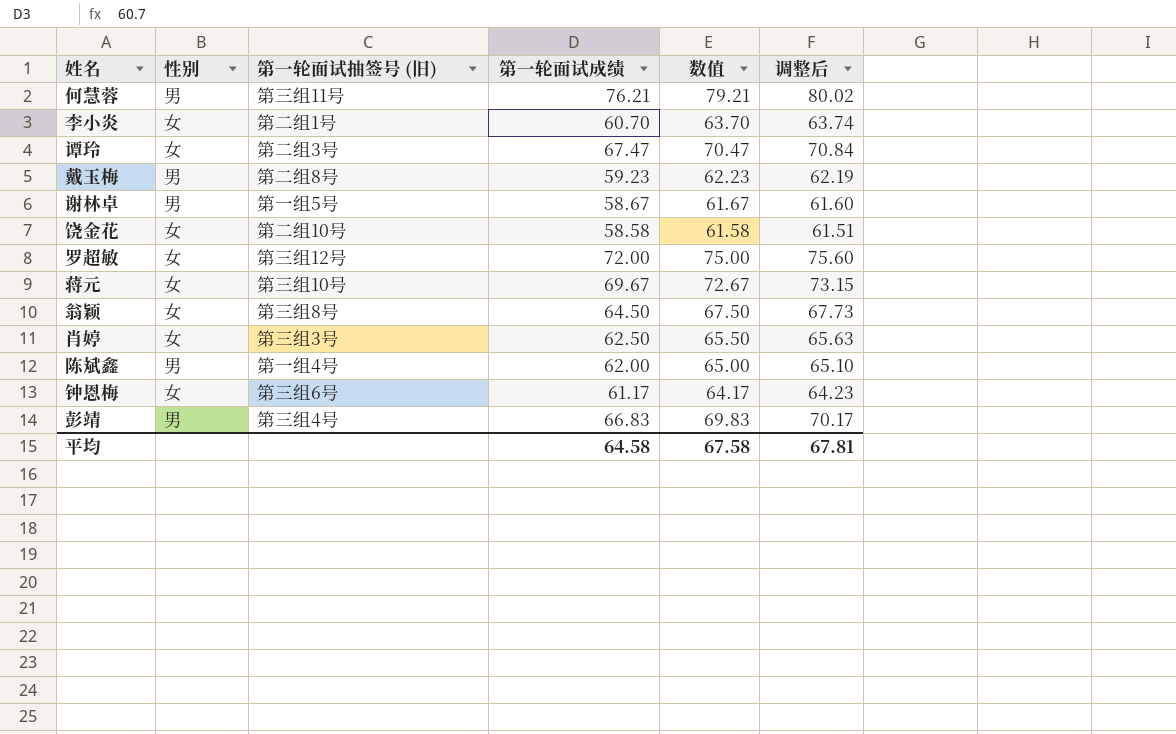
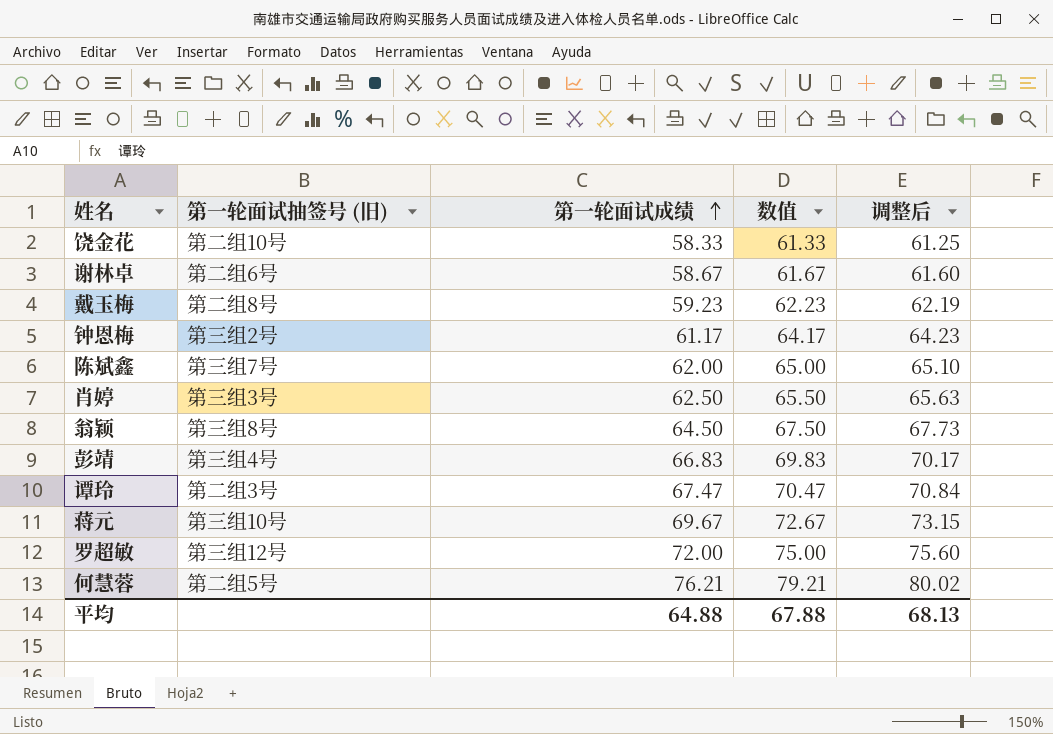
row order: none -> 第一轮面试成绩 ascending
column 性别 | position: 2 -> none
row 李小炎: 女 | 第二组1号 | 60.70 | 63.70 | 63.74 -> none
饶金花 | 第一轮面试成绩: 58.58 -> 58.33
饶金花 | 数值: 61.58 -> 61.33
饶金花 | 调整后: 61.51 -> 61.25
谢林卓 | 第一轮面试抽签号 (旧): 第一组5号 -> 第二组6号
钟恩梅 | 第一轮面试抽签号 (旧): 第三组6号 -> 第三组2号
陈斌鑫 | 第一轮面试抽签号 (旧): 第一组4号 -> 第三组7号
何慧蓉 | 第一轮面试抽签号 (旧): 第三组11号 -> 第二组5号
平均 | 第一轮面试成绩: 64.58 -> 64.88
平均 | 数值: 67.58 -> 67.88
平均 | 调整后: 67.81 -> 68.13

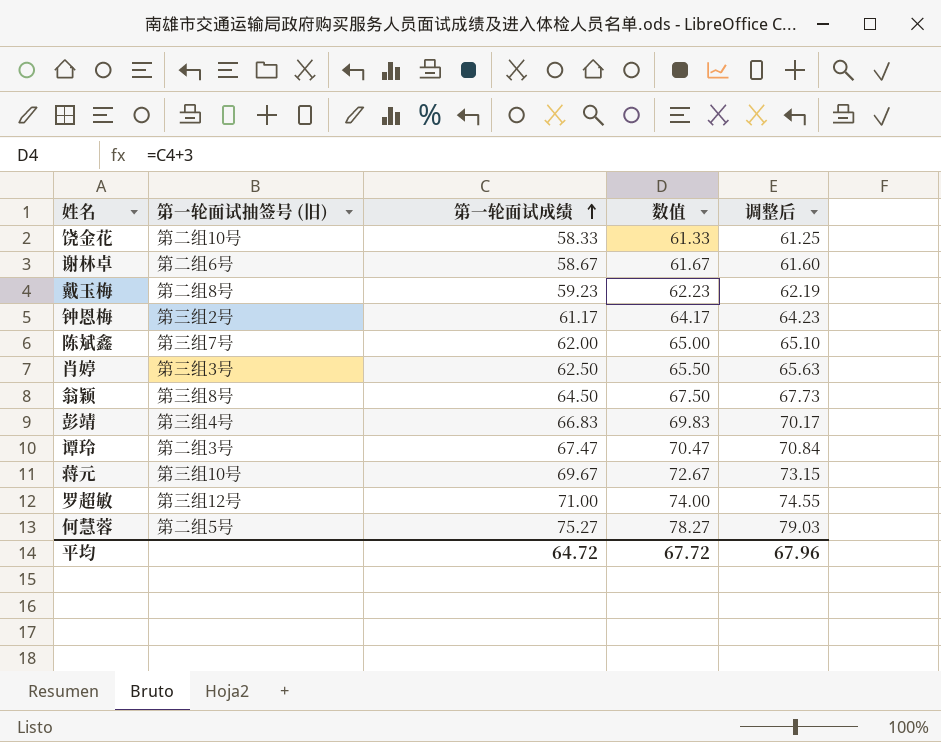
罗超敏 | 第一轮面试成绩: 72.00 -> 71.00
罗超敏 | 数值: 75.00 -> 74.00
罗超敏 | 调整后: 75.60 -> 74.55
何慧蓉 | 第一轮面试成绩: 76.21 -> 75.27
何慧蓉 | 数值: 79.21 -> 78.27
何慧蓉 | 调整后: 80.02 -> 79.03
平均 | 第一轮面试成绩: 64.88 -> 64.72
平均 | 数值: 67.88 -> 67.72
平均 | 调整后: 68.13 -> 67.96

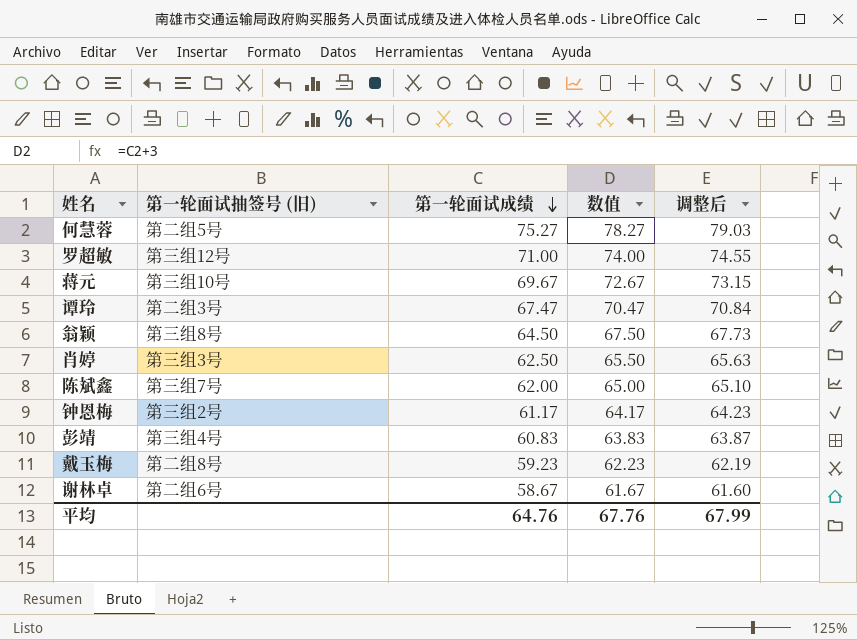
row order: 第一轮面试成绩 ascending -> 第一轮面试成绩 descending
row 饶金花: 第二组10号 | 58.33 | 61.33 | 61.25 -> none
彭靖 | 第一轮面试成绩: 66.83 -> 60.83
彭靖 | 数值: 69.83 -> 63.83
彭靖 | 调整后: 70.17 -> 63.87
平均 | 第一轮面试成绩: 64.72 -> 64.76
平均 | 数值: 67.72 -> 67.76
平均 | 调整后: 67.96 -> 67.99

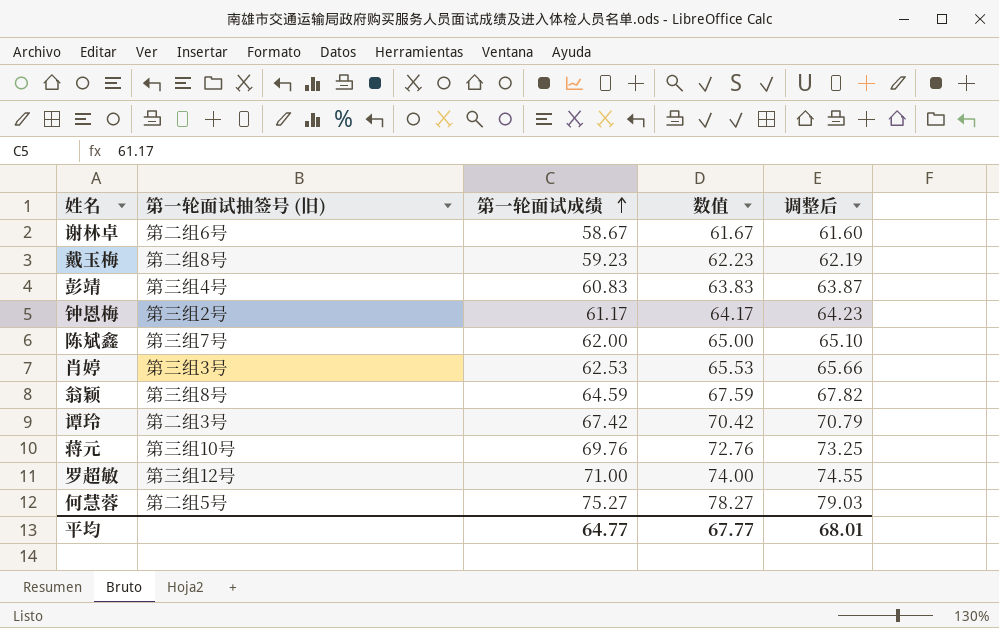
row order: 第一轮面试成绩 descending -> 第一轮面试成绩 ascending
肖婷 | 第一轮面试成绩: 62.50 -> 62.53
肖婷 | 数值: 65.50 -> 65.53
肖婷 | 调整后: 65.63 -> 65.66
翁颖 | 第一轮面试成绩: 64.50 -> 64.59
翁颖 | 数值: 67.50 -> 67.59
翁颖 | 调整后: 67.73 -> 67.82
谭玲 | 第一轮面试成绩: 67.47 -> 67.42
谭玲 | 数值: 70.47 -> 70.42
谭玲 | 调整后: 70.84 -> 70.79
蒋元 | 第一轮面试成绩: 69.67 -> 69.76
蒋元 | 数值: 72.67 -> 72.76
蒋元 | 调整后: 73.15 -> 73.25
平均 | 第一轮面试成绩: 64.76 -> 64.77
平均 | 数值: 67.76 -> 67.77
平均 | 调整后: 67.99 -> 68.01

